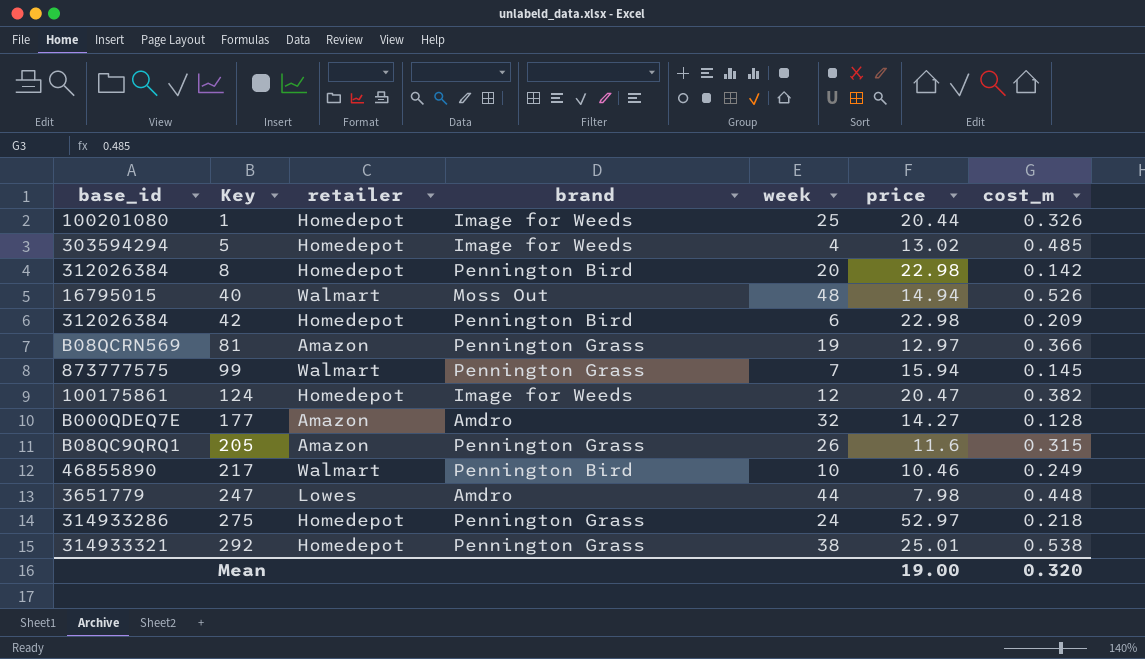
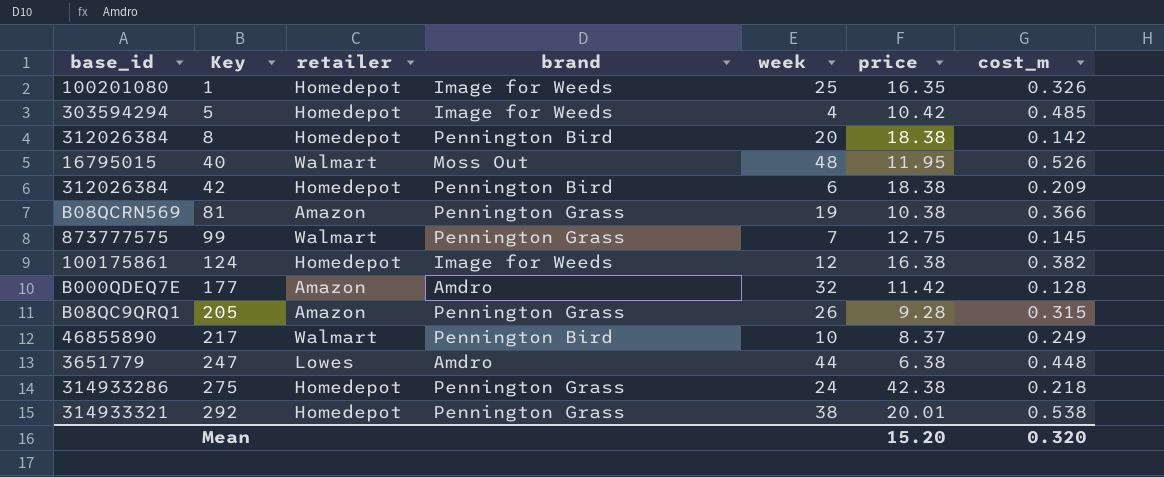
1 | price: 20.44 -> 16.35
5 | price: 13.02 -> 10.42
8 | price: 22.98 -> 18.38
40 | price: 14.94 -> 11.95
42 | price: 22.98 -> 18.38
81 | price: 12.97 -> 10.38
99 | price: 15.94 -> 12.75
124 | price: 20.47 -> 16.38
177 | price: 14.27 -> 11.42
205 | price: 11.6 -> 9.28
217 | price: 10.46 -> 8.37
247 | price: 7.98 -> 6.38
275 | price: 52.97 -> 42.38
292 | price: 25.01 -> 20.01
Mean | price: 19.00 -> 15.20

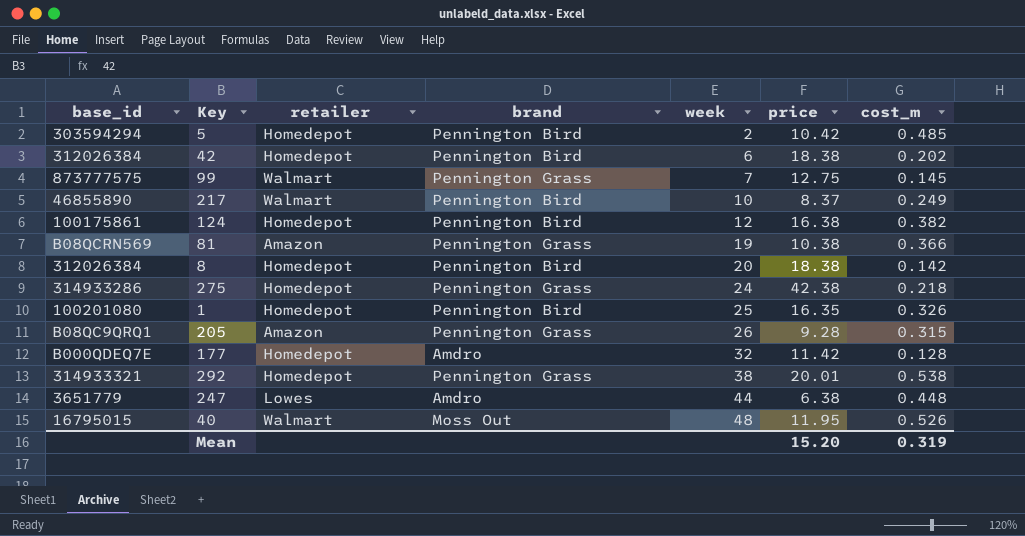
row order: Key ascending -> week ascending
5 | brand: Image for Weeds -> Pennington Bird
5 | week: 4 -> 2
42 | cost_m: 0.209 -> 0.202
124 | brand: Image for Weeds -> Pennington Bird
1 | brand: Image for Weeds -> Pennington Bird
177 | retailer: Amazon -> Homedepot
Mean | cost_m: 0.320 -> 0.319

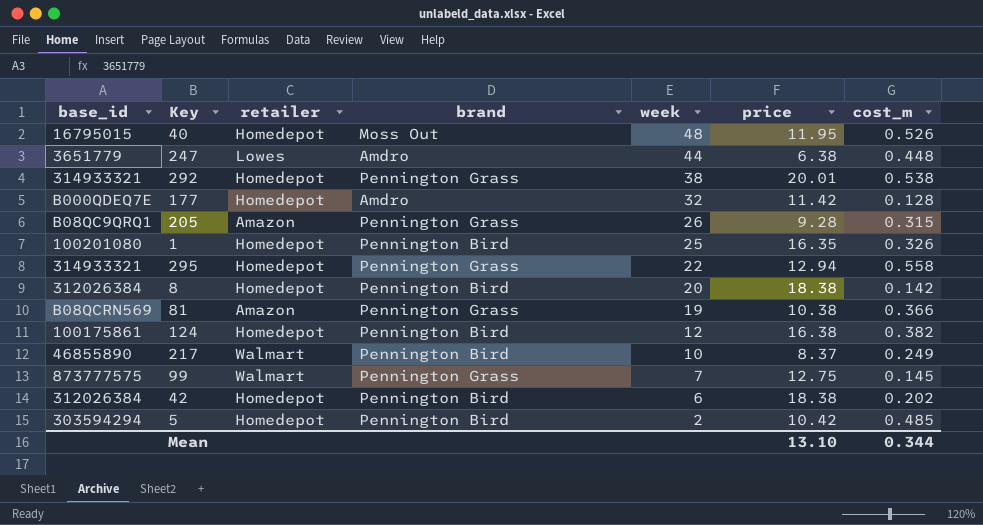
row order: week ascending -> week descending
row 275: 314933286 | Homedepot | Pennington Grass | 24 | 42.38 | 0.218 -> none
40 | retailer: Walmart -> Homedepot
row 295: none -> 314933321 | Homedepot | Pennington Grass | 22 | 12.94 | 0.558
Mean | price: 15.20 -> 13.10
Mean | cost_m: 0.319 -> 0.344

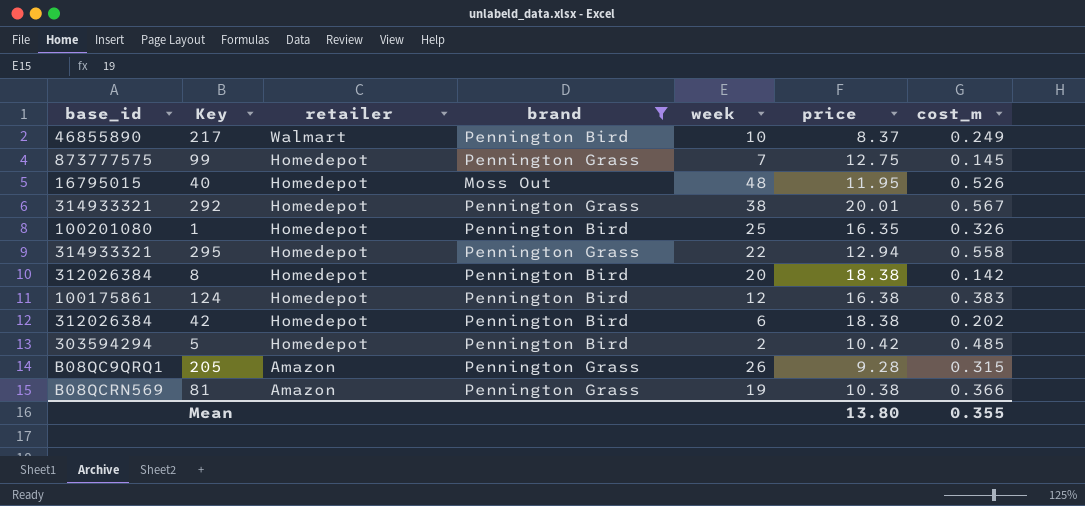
filter: none -> brand != Amdro
row order: week descending -> retailer descending
99 | retailer: Walmart -> Homedepot
292 | cost_m: 0.538 -> 0.567
124 | cost_m: 0.382 -> 0.383
Mean | price: 13.10 -> 13.80
Mean | cost_m: 0.344 -> 0.355

